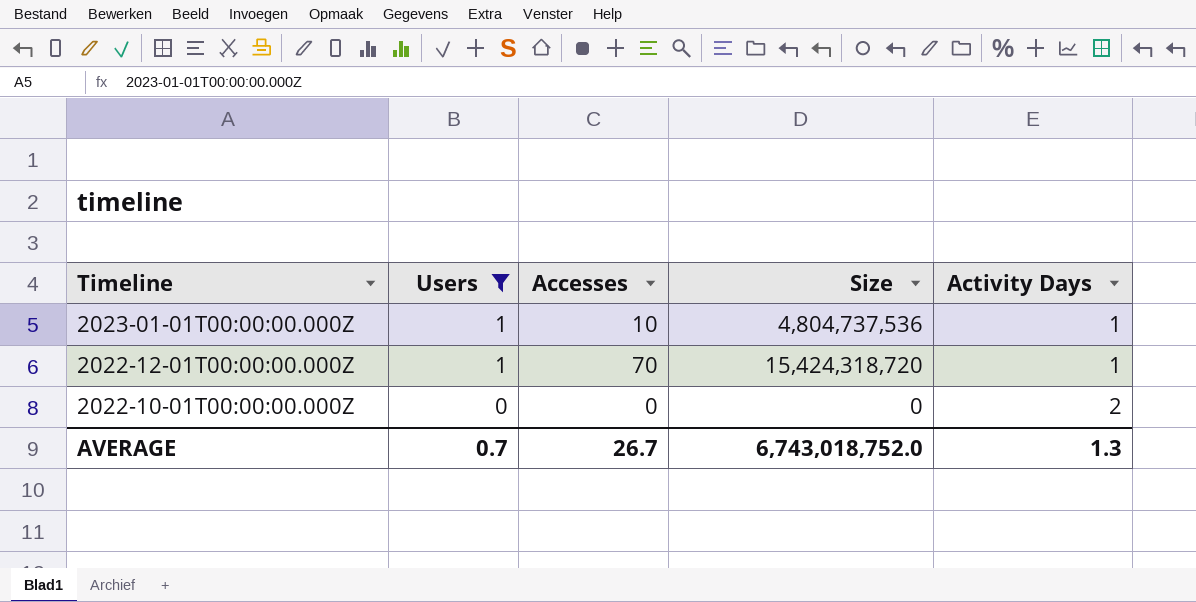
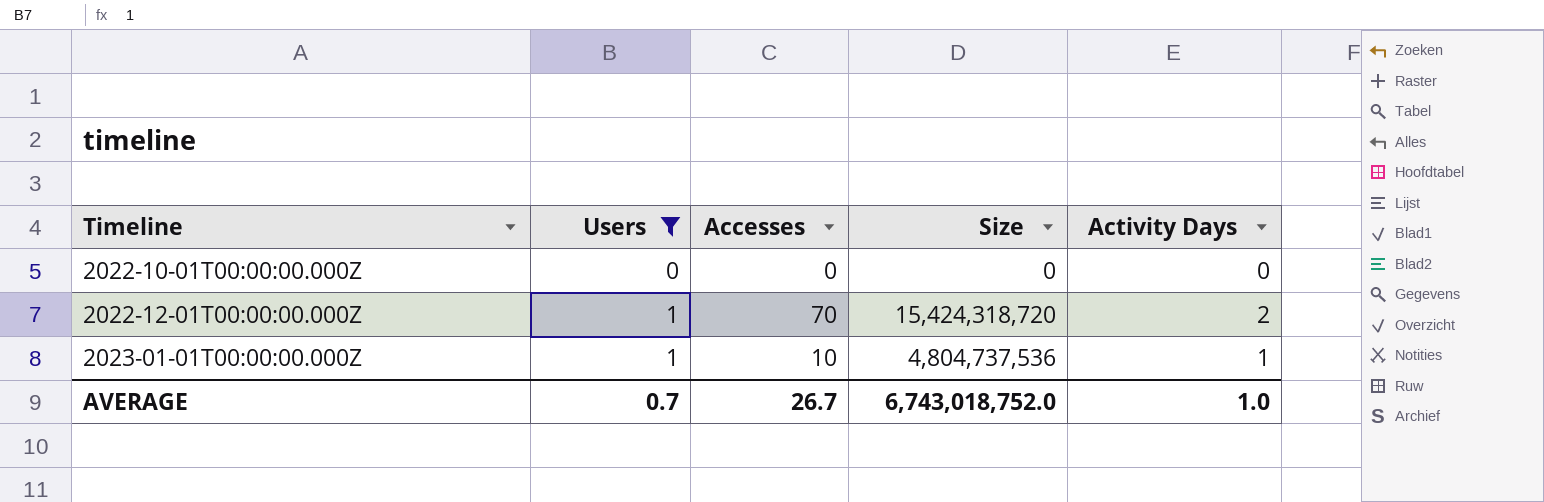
row order: Timeline descending -> Timeline ascending
2022-10-01T00:00:00.000Z | Activity Days: 2 -> 0
2022-12-01T00:00:00.000Z | Activity Days: 1 -> 2
AVERAGE | Activity Days: 1.3 -> 1.0

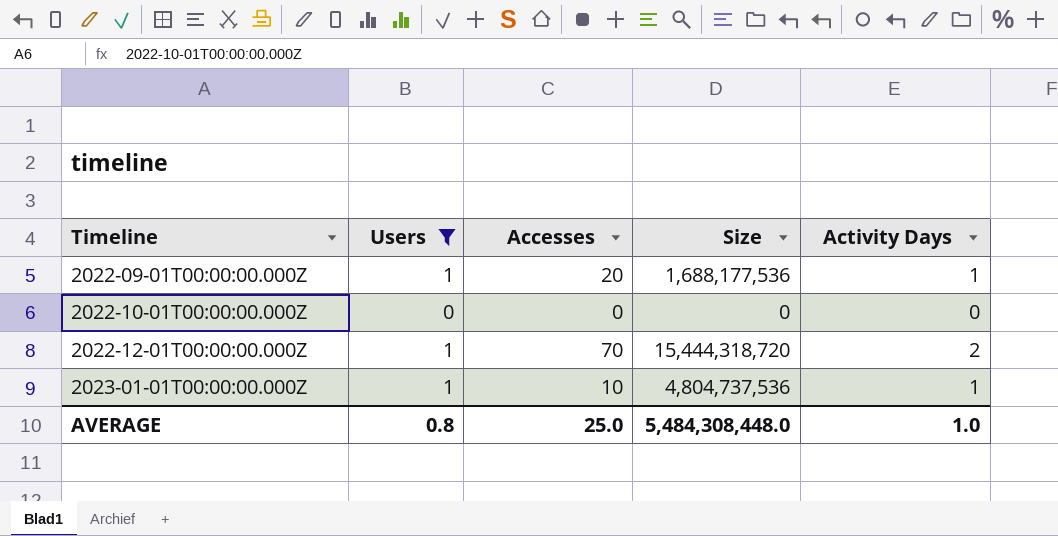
row 2022-09-01T00:00:00.000Z: none -> 1 | 20 | 1,688,177,536 | 1
2022-12-01T00:00:00.000Z | Size: 15,424,318,720 -> 15,444,318,720
AVERAGE | Users: 0.7 -> 0.8
AVERAGE | Accesses: 26.7 -> 25.0
AVERAGE | Size: 6,743,018,752.0 -> 5,484,308,448.0

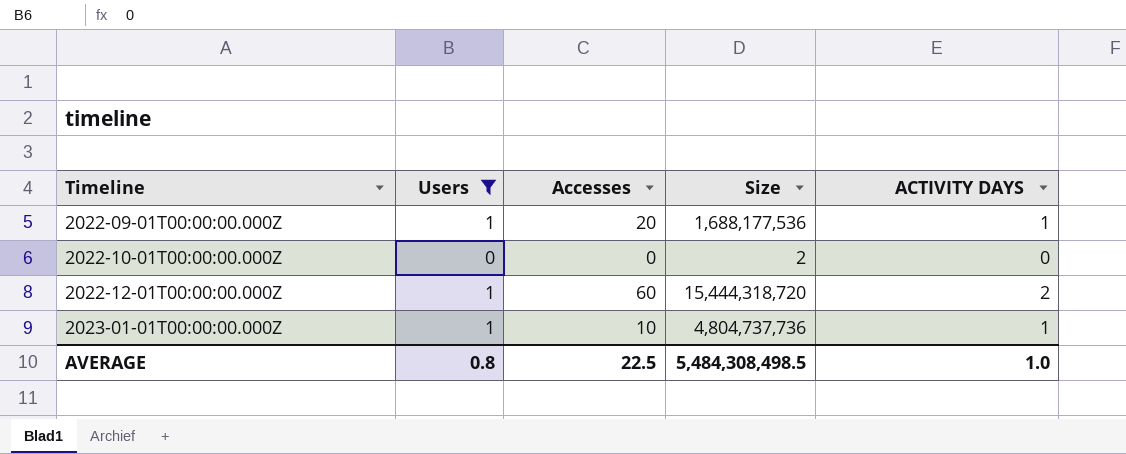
column name: Activity Days -> ACTIVITY DAYS
2022-10-01T00:00:00.000Z | Size: 0 -> 2
2022-12-01T00:00:00.000Z | Accesses: 70 -> 60
2023-01-01T00:00:00.000Z | Size: 4,804,737,536 -> 4,804,737,736
AVERAGE | Accesses: 25.0 -> 22.5
AVERAGE | Size: 5,484,308,448.0 -> 5,484,308,498.5

